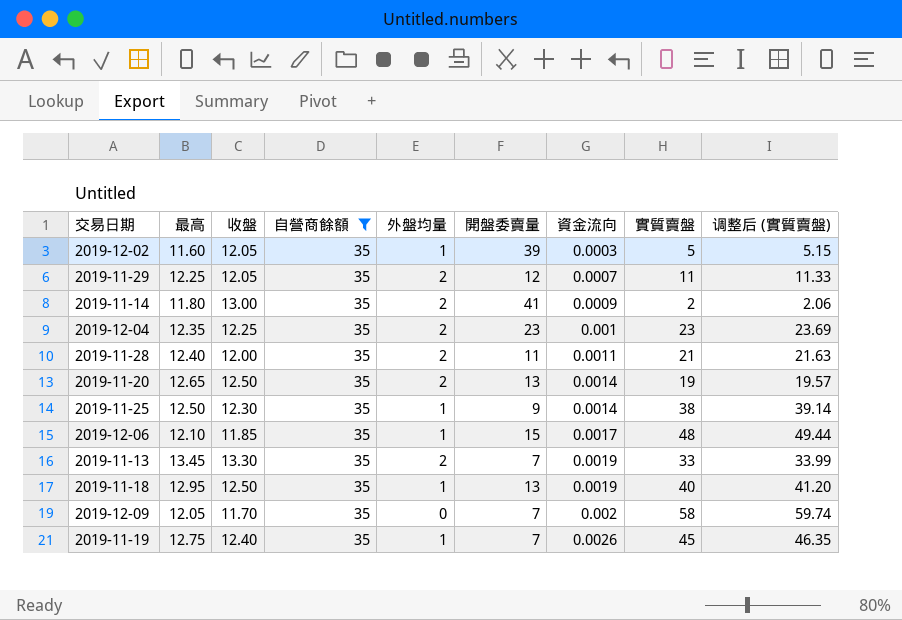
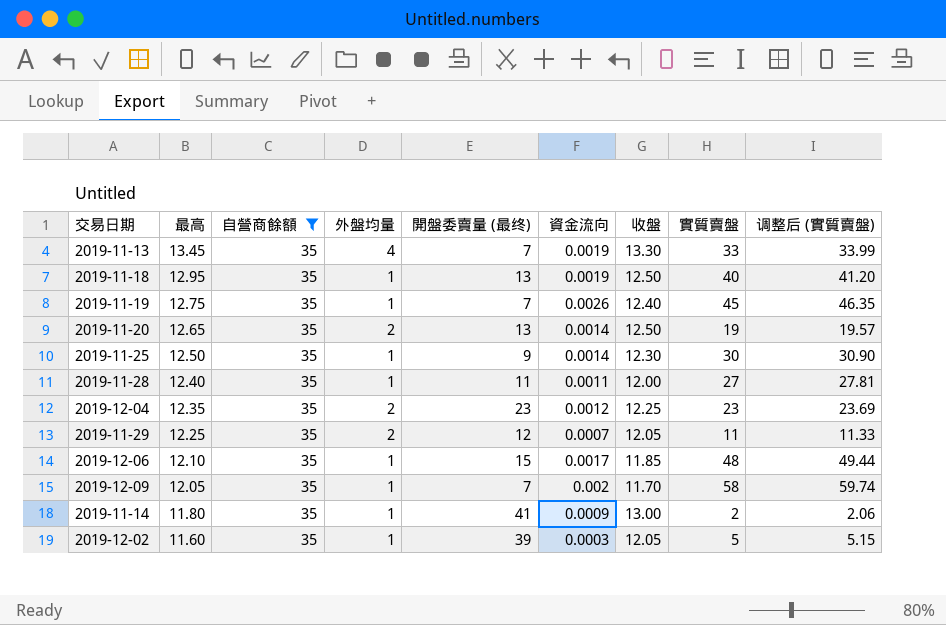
row order: 資金流向 ascending -> 最高 descending
column name: 開盤委賣量 -> 開盤委賣量 (最终)
column 收盤 | position: 3 -> 7
2019-11-13 | 外盤均量: 2 -> 4
2019-11-25 | 實質賣盤: 38 -> 30
2019-11-25 | 调整后 (實質賣盤): 39.14 -> 30.90
2019-11-28 | 外盤均量: 2 -> 1
2019-11-28 | 實質賣盤: 21 -> 27
2019-11-28 | 调整后 (實質賣盤): 21.63 -> 27.81
2019-12-04 | 資金流向: 0.001 -> 0.0012
2019-12-09 | 外盤均量: 0 -> 1
2019-11-14 | 外盤均量: 2 -> 1

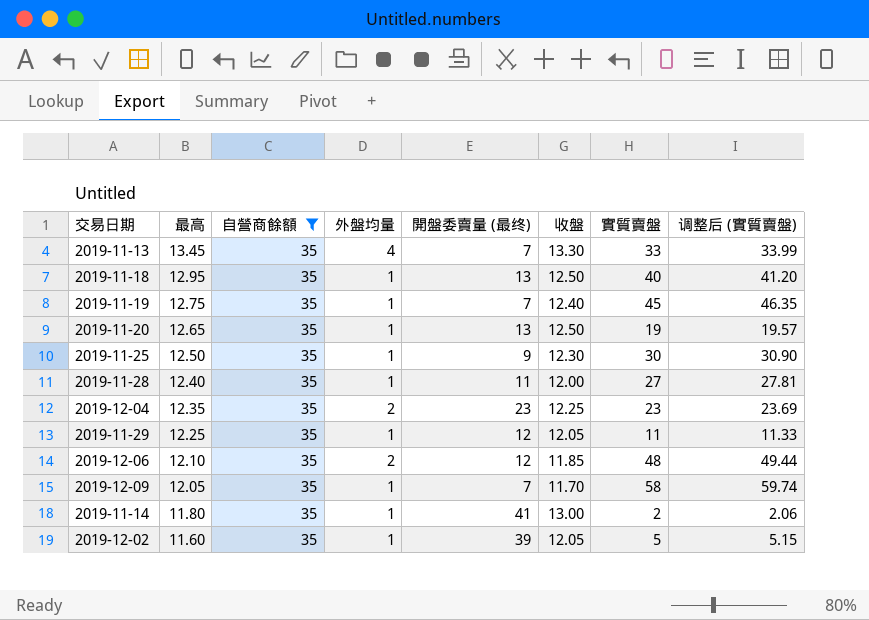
column 資金流向 | position: 6 -> none
2019-11-20 | 外盤均量: 2 -> 1
2019-11-29 | 外盤均量: 2 -> 1
2019-12-06 | 外盤均量: 1 -> 2
2019-12-06 | 開盤委賣量 (最终): 15 -> 12

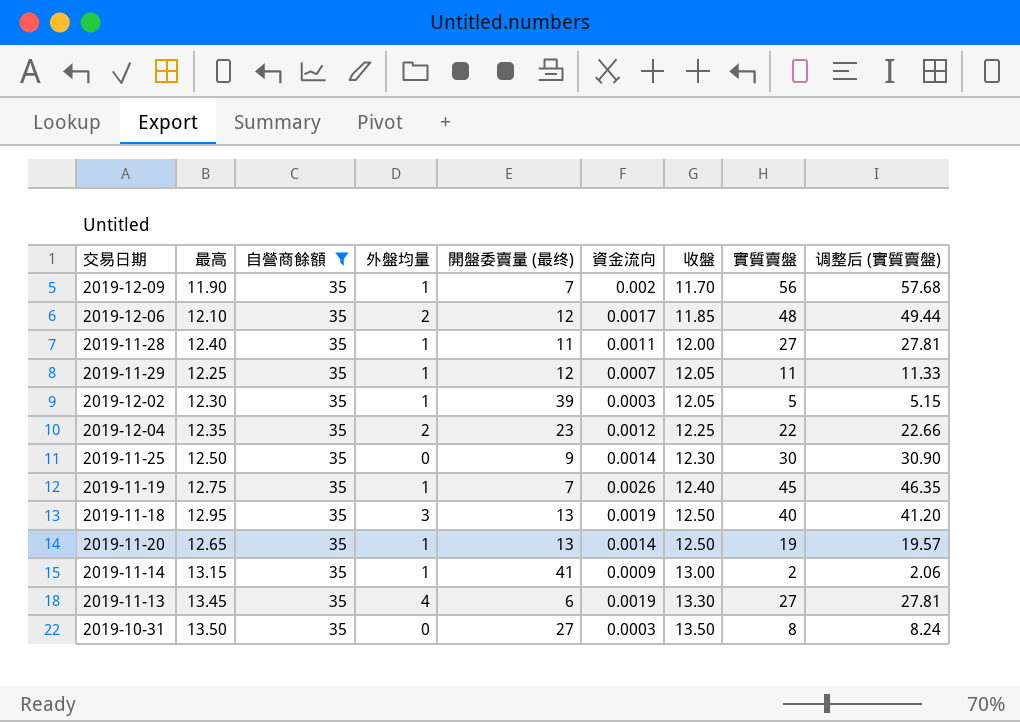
row order: 最高 descending -> 收盤 ascending
column 資金流向 | position: none -> 6
2019-12-09 | 最高: 12.05 -> 11.90
2019-12-09 | 實質賣盤: 58 -> 56
2019-12-09 | 调整后 (實質賣盤): 59.74 -> 57.68
2019-12-02 | 最高: 11.60 -> 12.30
2019-12-04 | 實質賣盤: 23 -> 22
2019-12-04 | 调整后 (實質賣盤): 23.69 -> 22.66
2019-11-25 | 外盤均量: 1 -> 0
2019-11-18 | 外盤均量: 1 -> 3
2019-11-14 | 最高: 11.80 -> 13.15
2019-11-13 | 開盤委賣量 (最终): 7 -> 6
2019-11-13 | 實質賣盤: 33 -> 27
2019-11-13 | 调整后 (實質賣盤): 33.99 -> 27.81
row 2019-10-31: none -> 13.50 | 35 | 0 | 27 | 0.0003 | 13.50 | 8 | 8.24

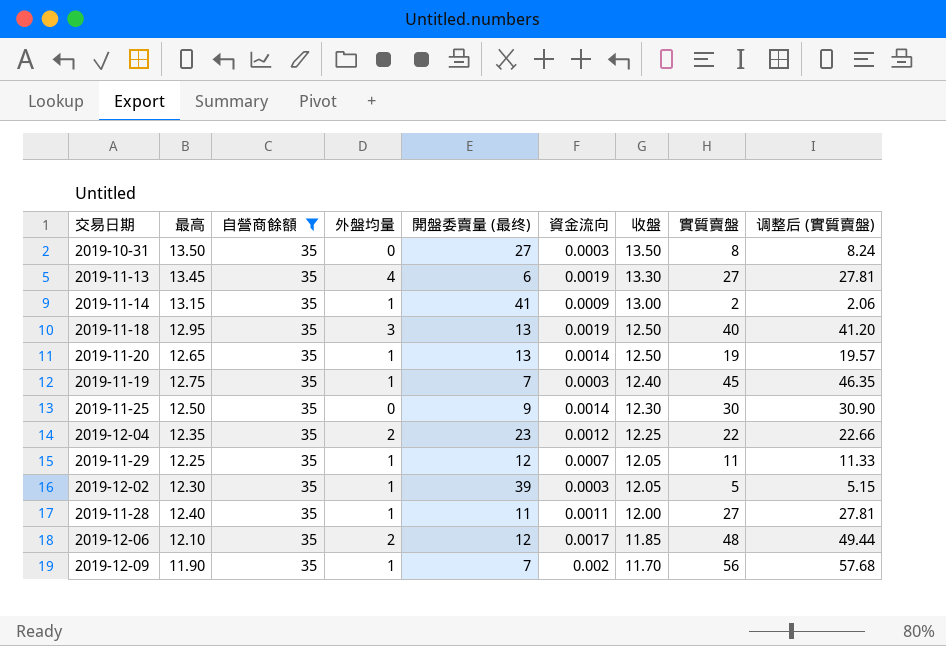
row order: 收盤 ascending -> 收盤 descending
2019-11-19 | 資金流向: 0.0026 -> 0.0003

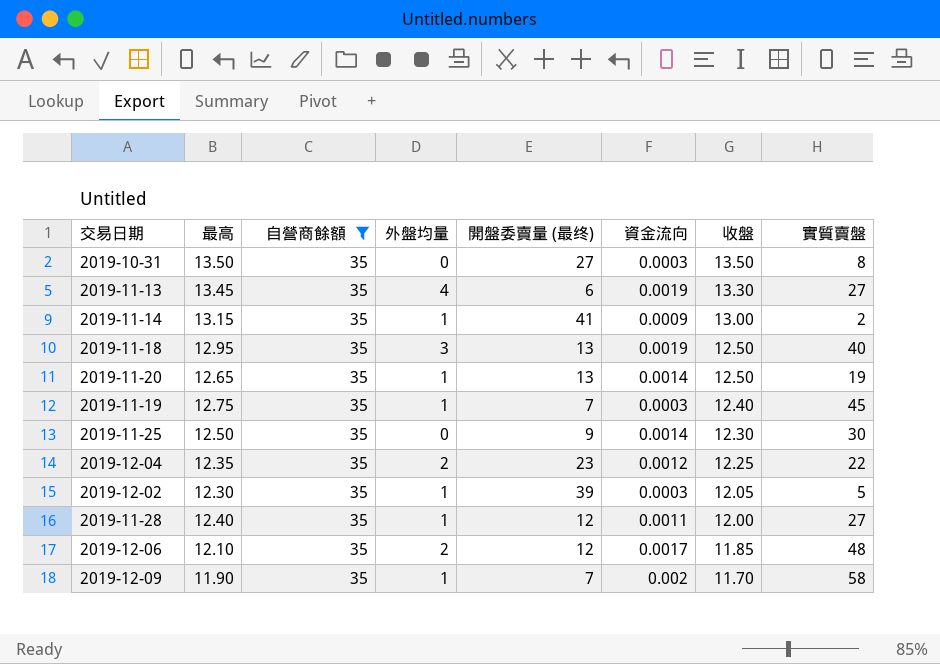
column 调整后 (實質賣盤) | formula: [實質賣盤] * 1.03 -> none
row 2019-11-29: 12.25 | 35 | 1 | 12 | 0.0007 | 12.05 | 11 | 11.33 -> none
2019-11-28 | 開盤委賣量 (最终): 11 -> 12
2019-12-09 | 實質賣盤: 56 -> 58

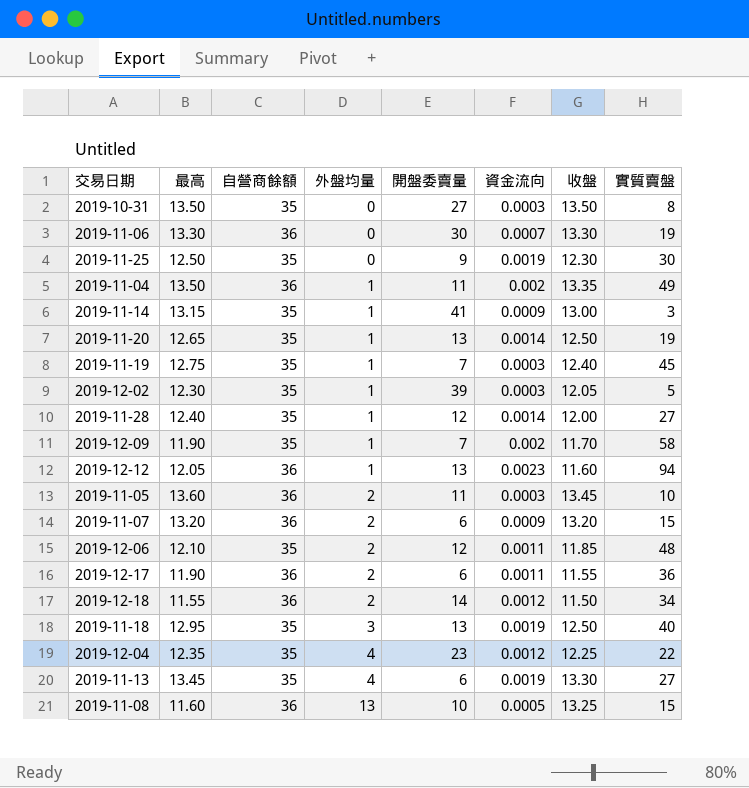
filter: 自營商餘額 = 35 -> none
row order: 收盤 descending -> 外盤均量 ascending
column name: 開盤委賣量 (最终) -> 開盤委賣量
2019-11-25 | 資金流向: 0.0014 -> 0.0019
2019-11-14 | 實質賣盤: 2 -> 3
2019-11-28 | 資金流向: 0.0011 -> 0.0014
2019-12-06 | 資金流向: 0.0017 -> 0.0011
2019-12-04 | 外盤均量: 2 -> 4

